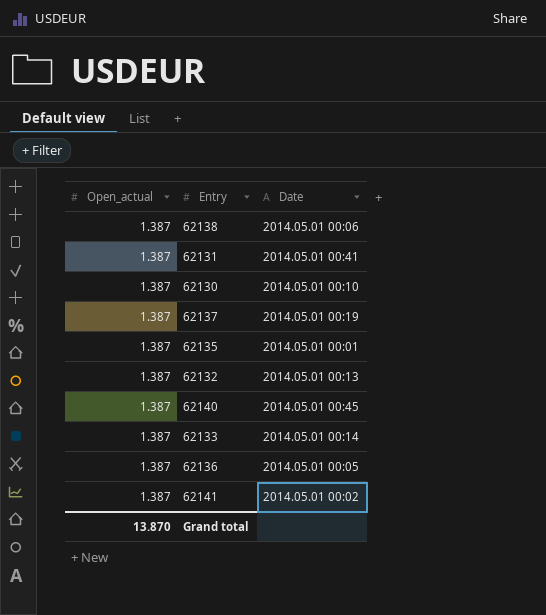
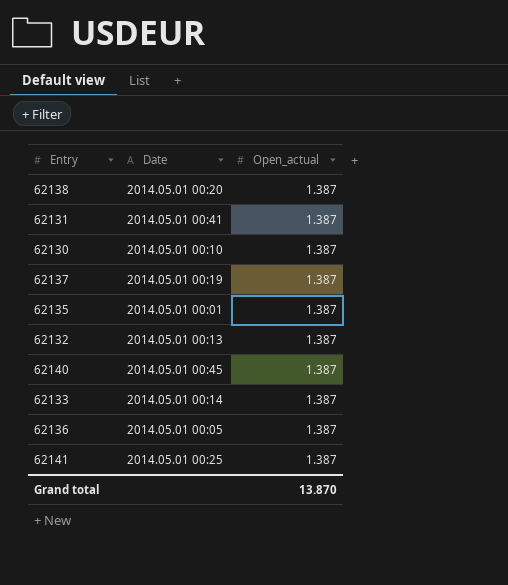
column Open_actual | position: 1 -> 3
62138 | Date: 2014.05.01 00:06 -> 2014.05.01 00:20
62141 | Date: 2014.05.01 00:02 -> 2014.05.01 00:25

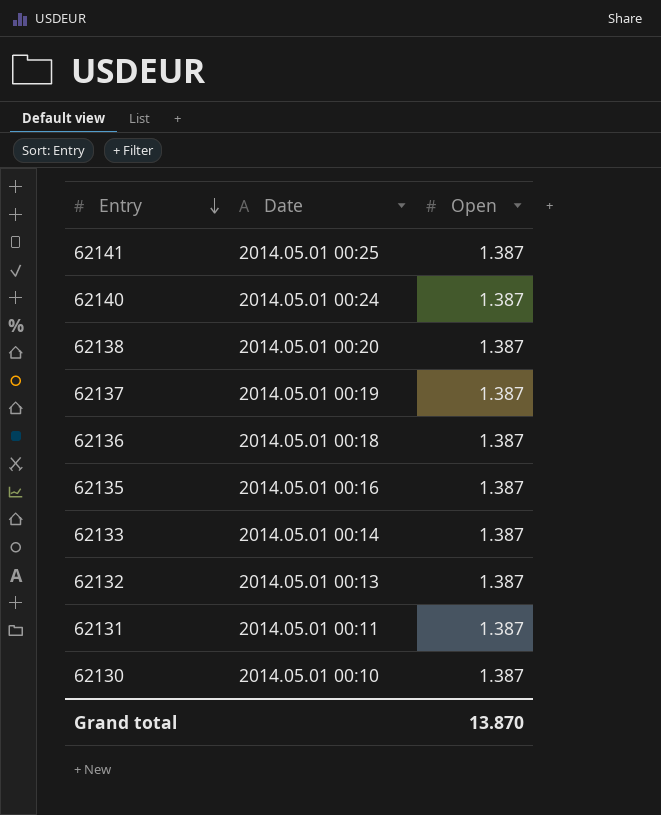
row order: none -> Entry descending
column name: Open_actual -> Open
62140 | Date: 2014.05.01 00:45 -> 2014.05.01 00:24
62136 | Date: 2014.05.01 00:05 -> 2014.05.01 00:18
62135 | Date: 2014.05.01 00:01 -> 2014.05.01 00:16
62131 | Date: 2014.05.01 00:41 -> 2014.05.01 00:11

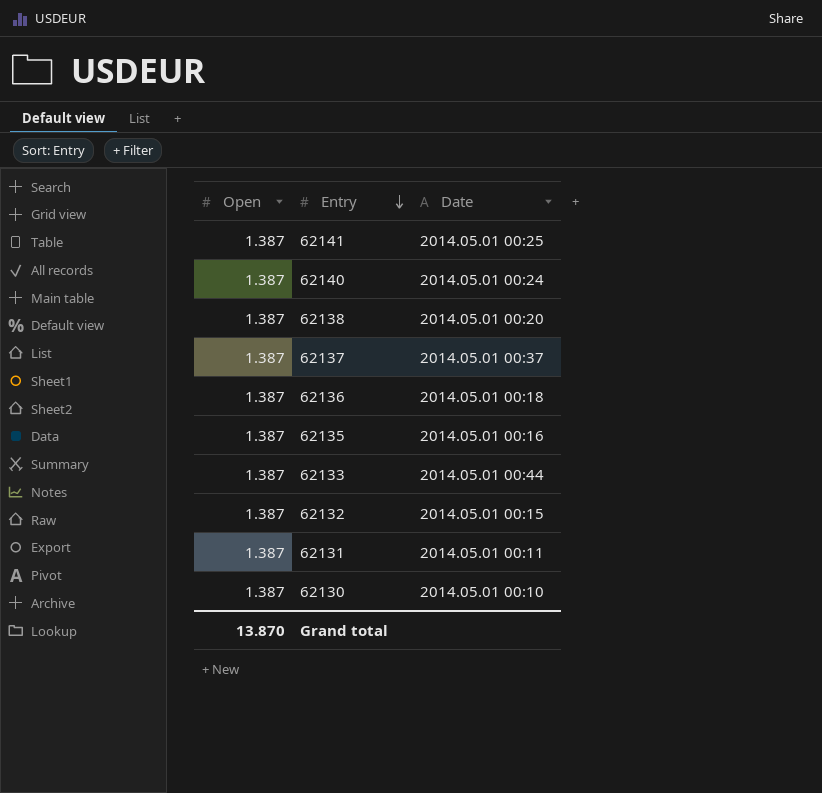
column Open | position: 3 -> 1
62137 | Date: 2014.05.01 00:19 -> 2014.05.01 00:37
62133 | Date: 2014.05.01 00:14 -> 2014.05.01 00:44
62132 | Date: 2014.05.01 00:13 -> 2014.05.01 00:15

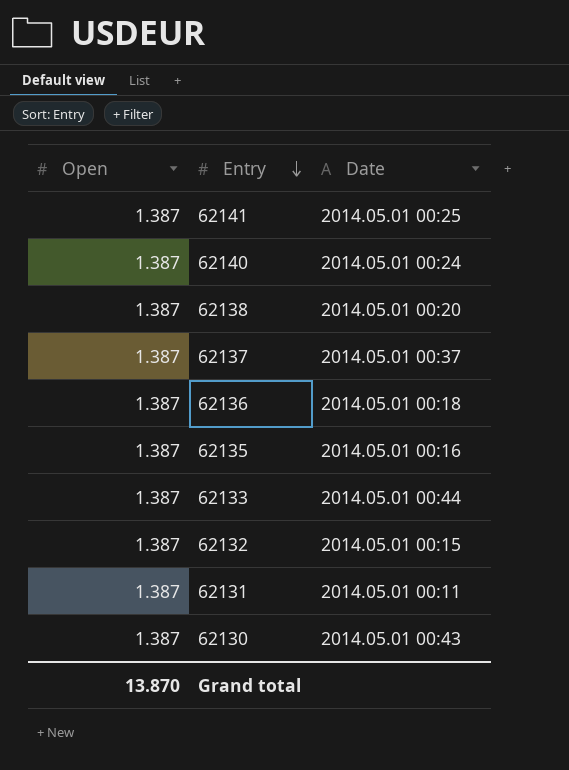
62130 | Date: 2014.05.01 00:10 -> 2014.05.01 00:43

